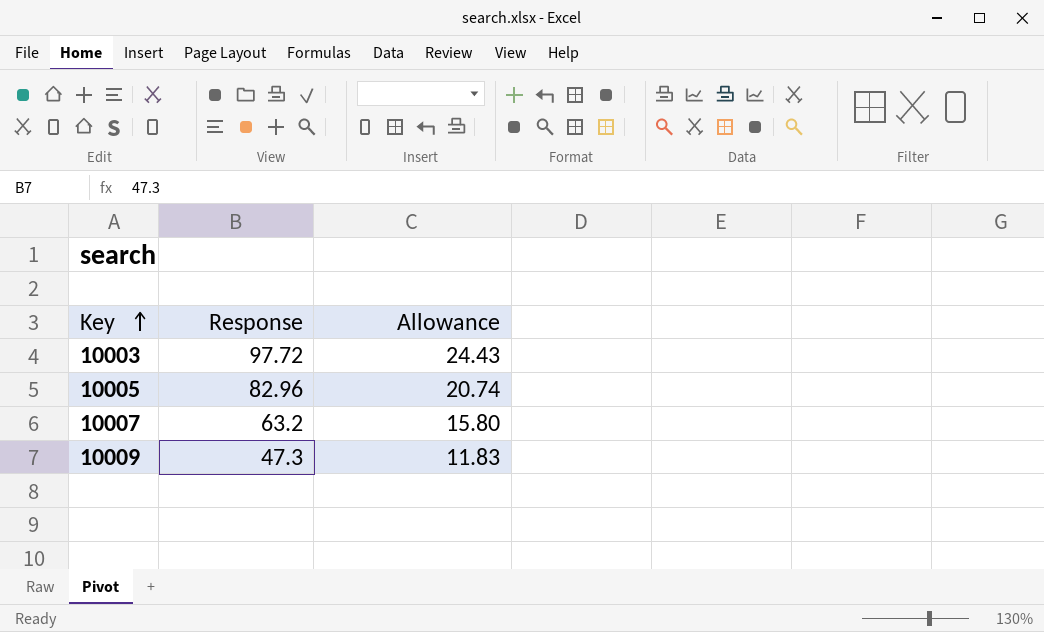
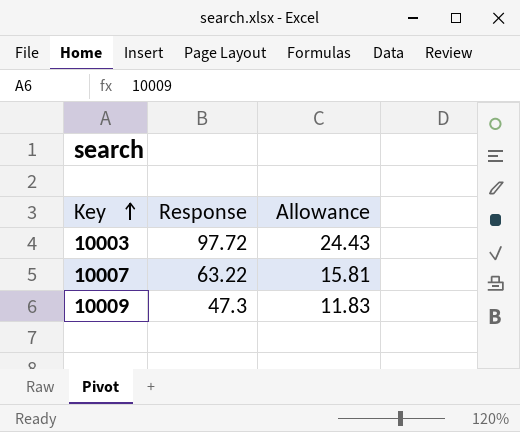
row 10005: 82.96 | 20.74 -> none
10007 | Response: 63.2 -> 63.22
10007 | Allowance: 15.80 -> 15.81

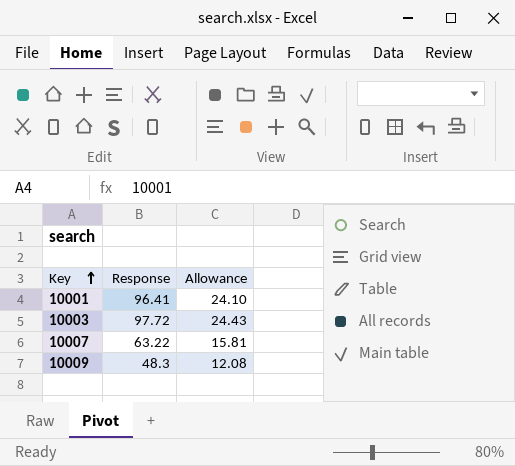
row 10001: none -> 96.41 | 24.10
10009 | Response: 47.3 -> 48.3
10009 | Allowance: 11.83 -> 12.08

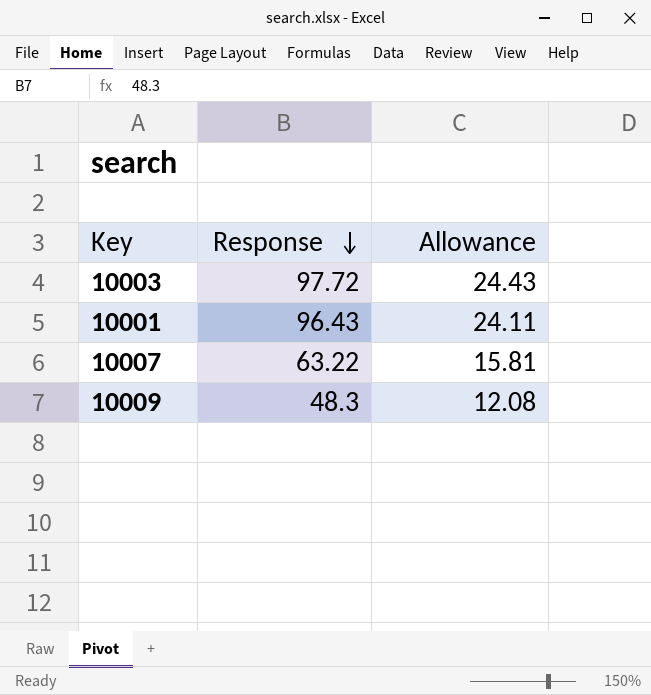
row order: Key ascending -> Response descending
10001 | Response: 96.41 -> 96.43
10001 | Allowance: 24.10 -> 24.11

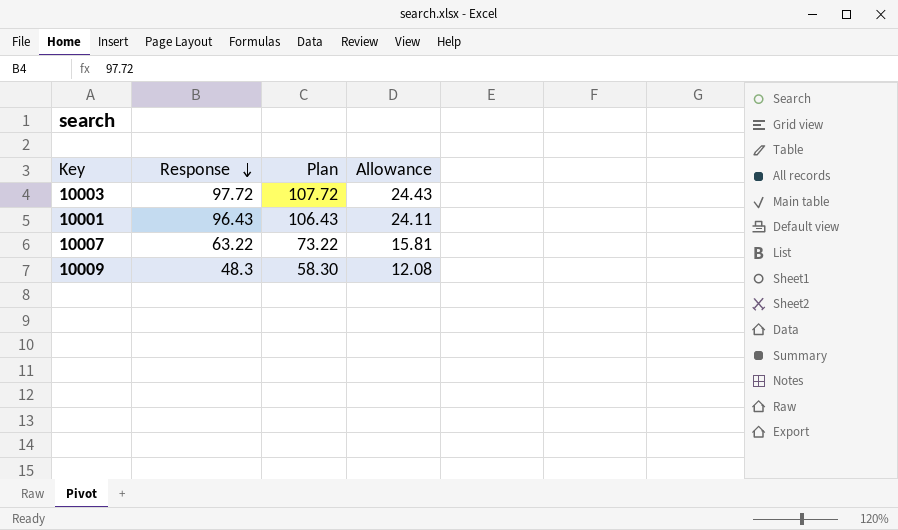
column Plan | formula: none -> [Response] + 10

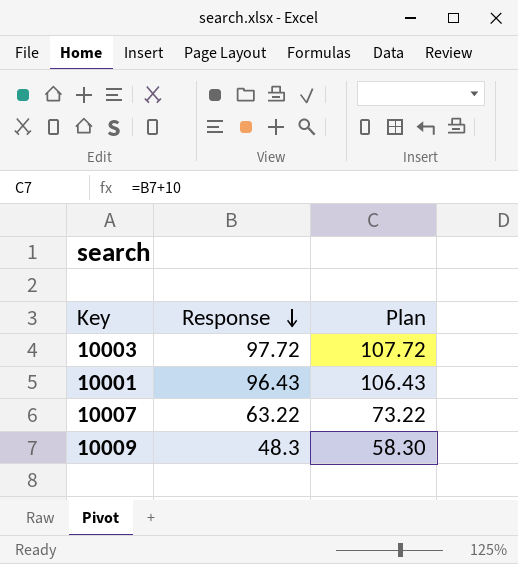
column Allowance | formula: [Response] * 0.25 -> none

